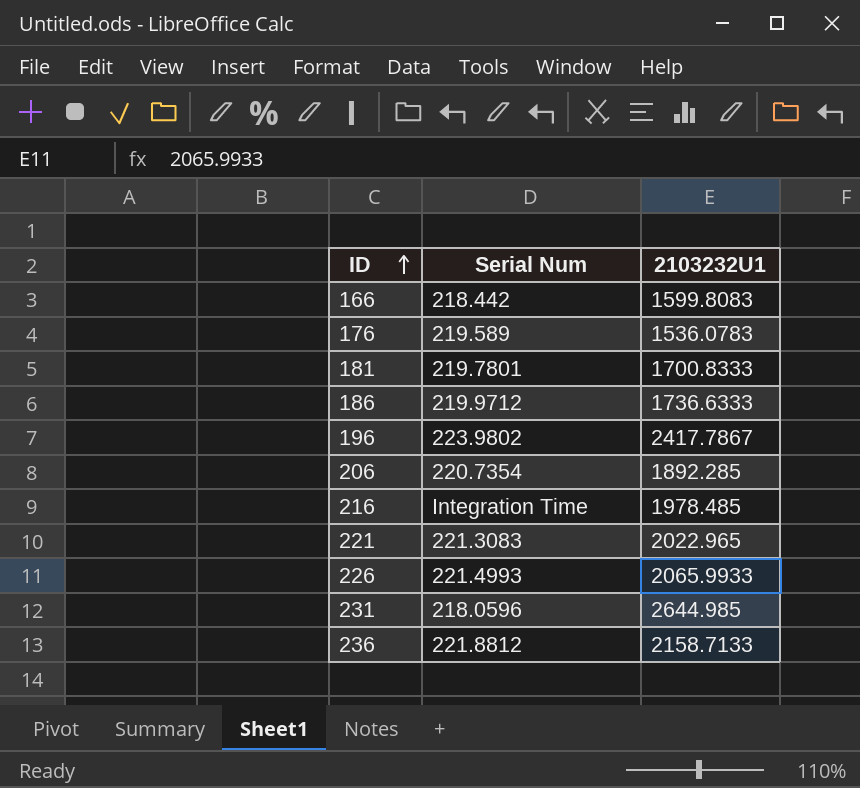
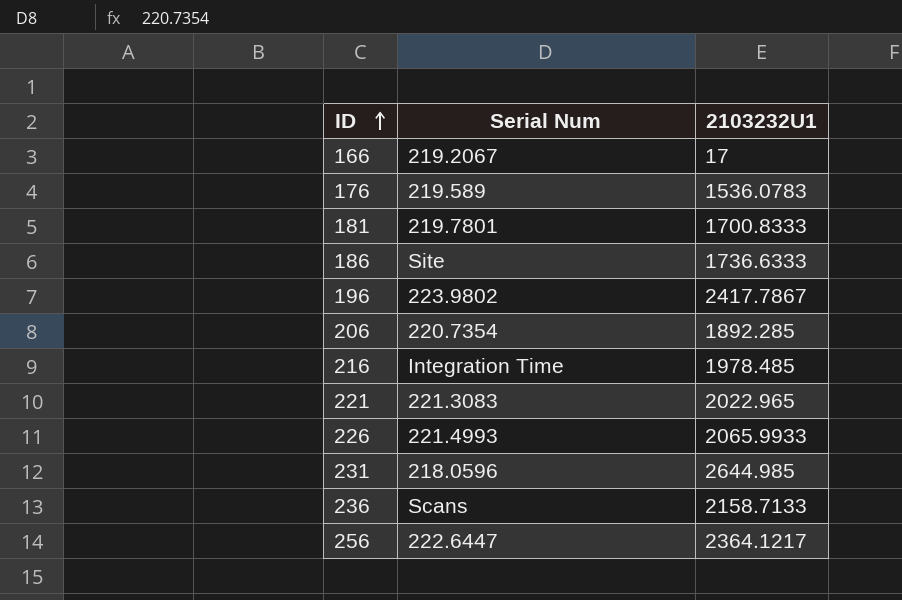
166 | Serial Num: 218.442 -> 219.2067
166 | 2103232U1: 1599.8083 -> 17
186 | Serial Num: 219.9712 -> Site
236 | Serial Num: 221.8812 -> Scans
row 256: none -> 222.6447 | 2364.1217

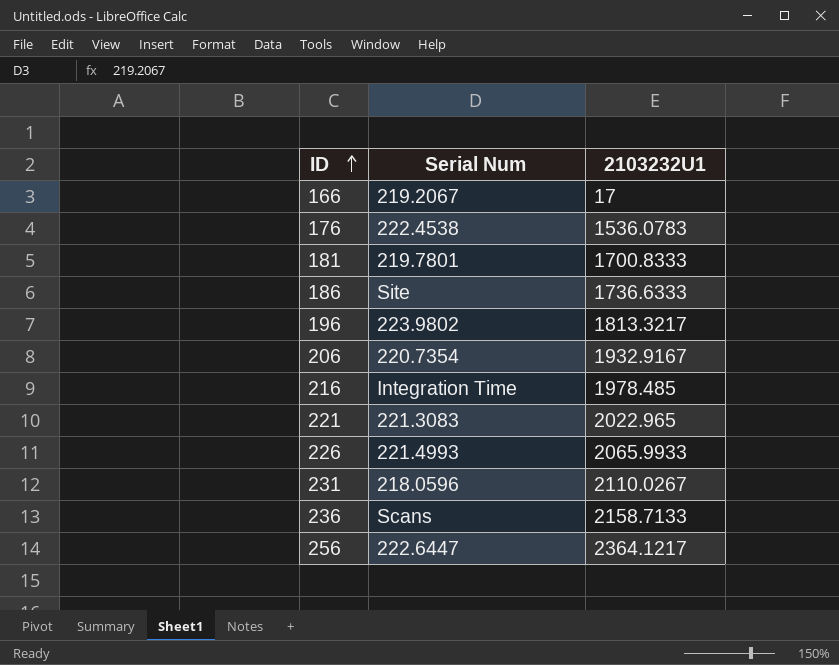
176 | Serial Num: 219.589 -> 222.4538
196 | 2103232U1: 2417.7867 -> 1813.3217
206 | 2103232U1: 1892.285 -> 1932.9167
231 | 2103232U1: 2644.985 -> 2110.0267

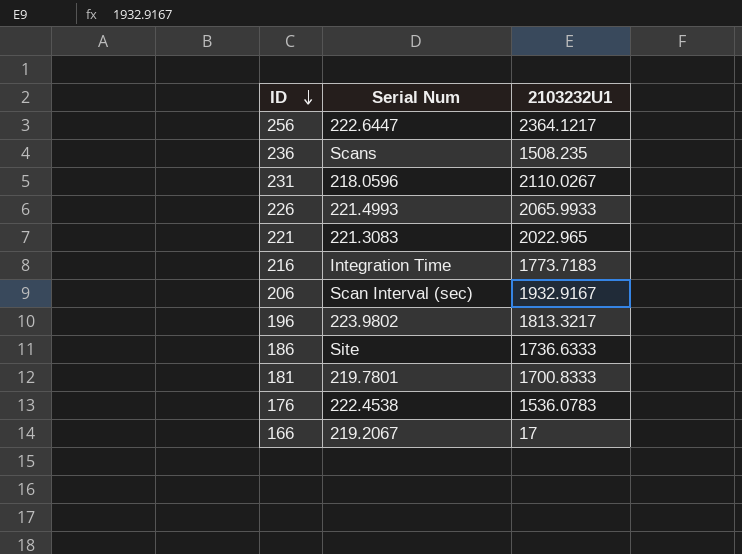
row order: ID ascending -> ID descending
236 | 2103232U1: 2158.7133 -> 1508.235
216 | 2103232U1: 1978.485 -> 1773.7183
206 | Serial Num: 220.7354 -> Scan Interval (sec)

